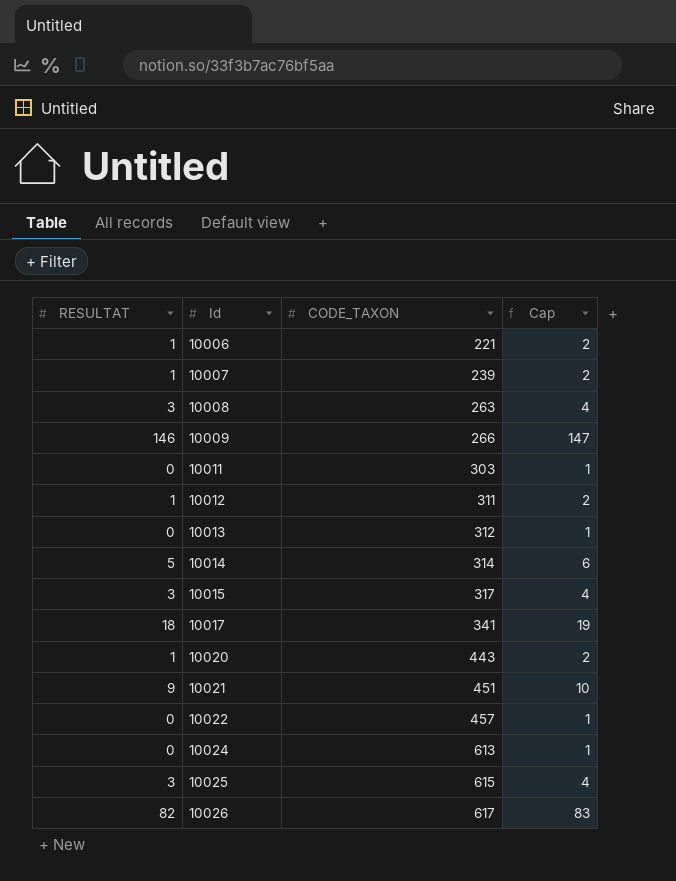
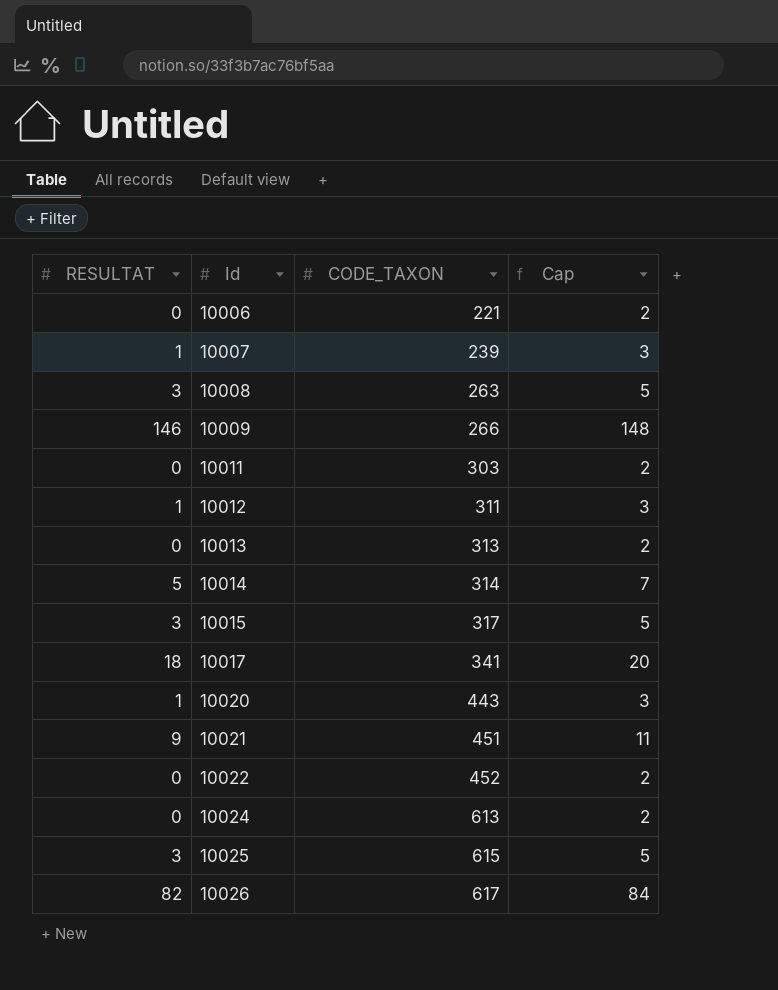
column Cap | formula: [RESULTAT] + 1 -> [RESULTAT] + 2
10006 | RESULTAT: 1 -> 0
10013 | CODE_TAXON: 312 -> 313
10022 | CODE_TAXON: 457 -> 452

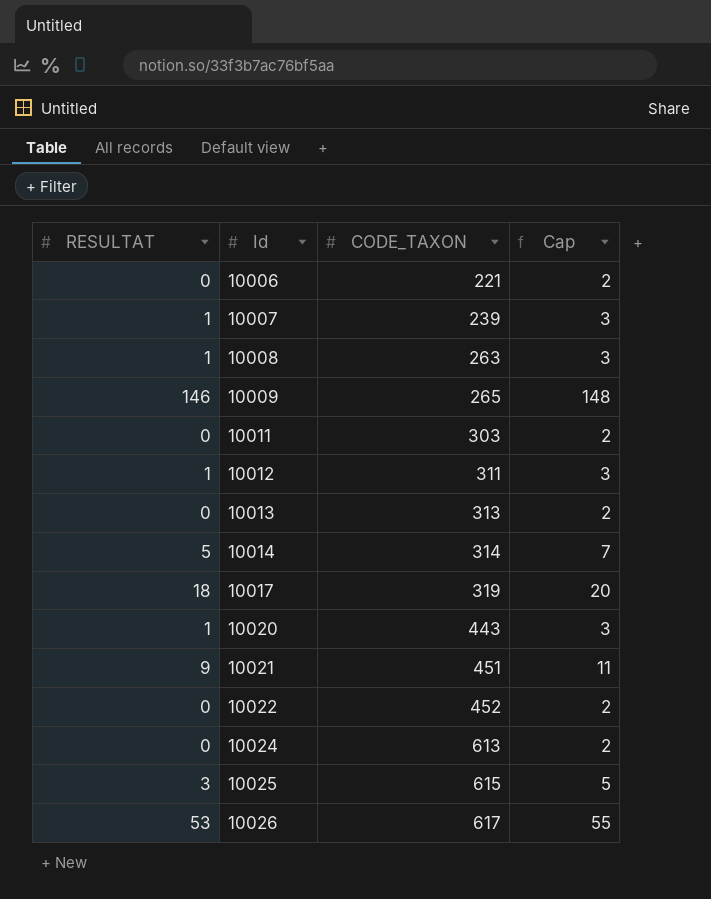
row 10015: 3 | 317 | 5 -> none
10008 | RESULTAT: 3 -> 1
10008 | Cap: 5 -> 3
10009 | CODE_TAXON: 266 -> 265
10017 | CODE_TAXON: 341 -> 319
10026 | RESULTAT: 82 -> 53
10026 | Cap: 84 -> 55

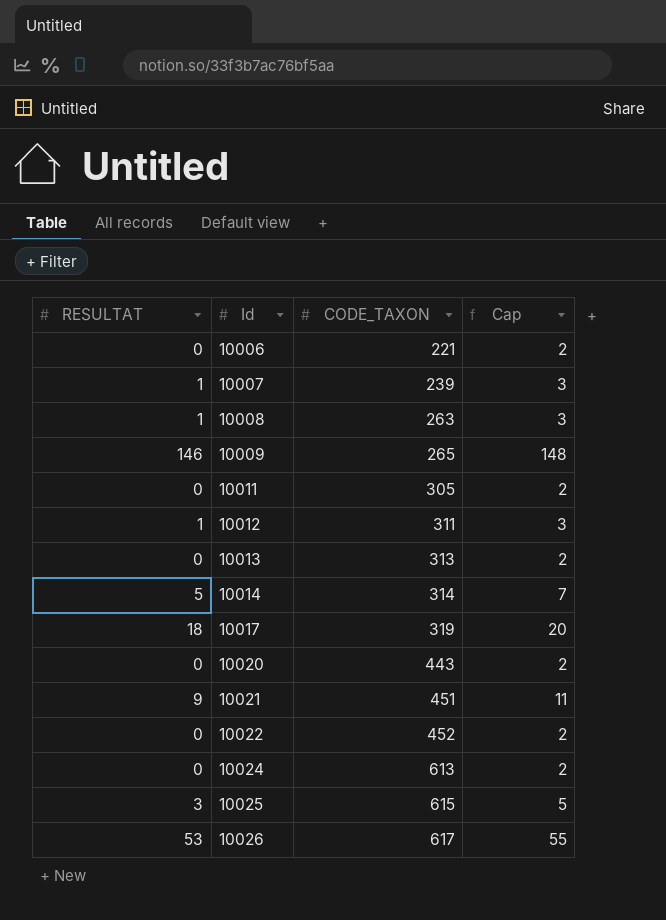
10011 | CODE_TAXON: 303 -> 305
10020 | RESULTAT: 1 -> 0
10020 | Cap: 3 -> 2

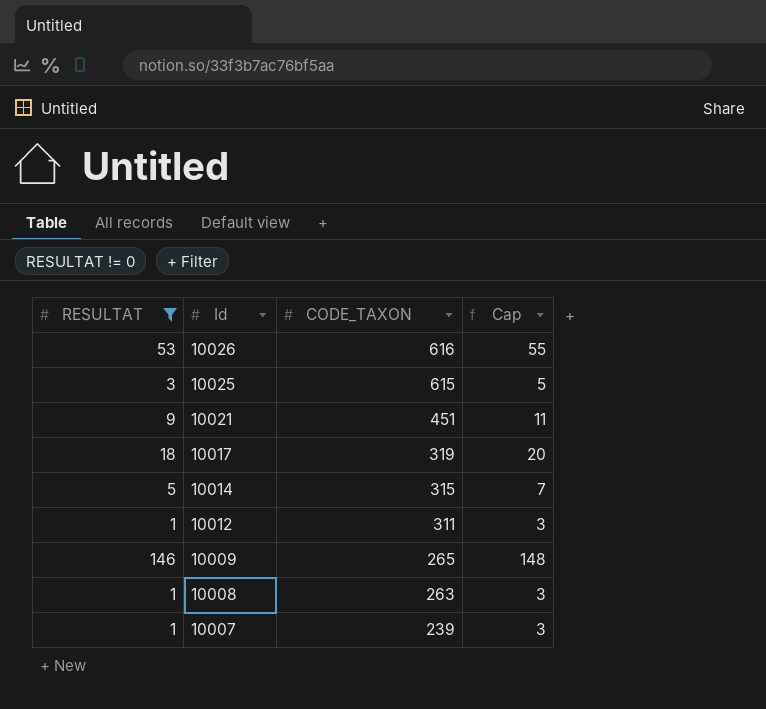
filter: none -> RESULTAT != 0
row order: Id ascending -> Id descending
10026 | CODE_TAXON: 617 -> 616
10014 | CODE_TAXON: 314 -> 315

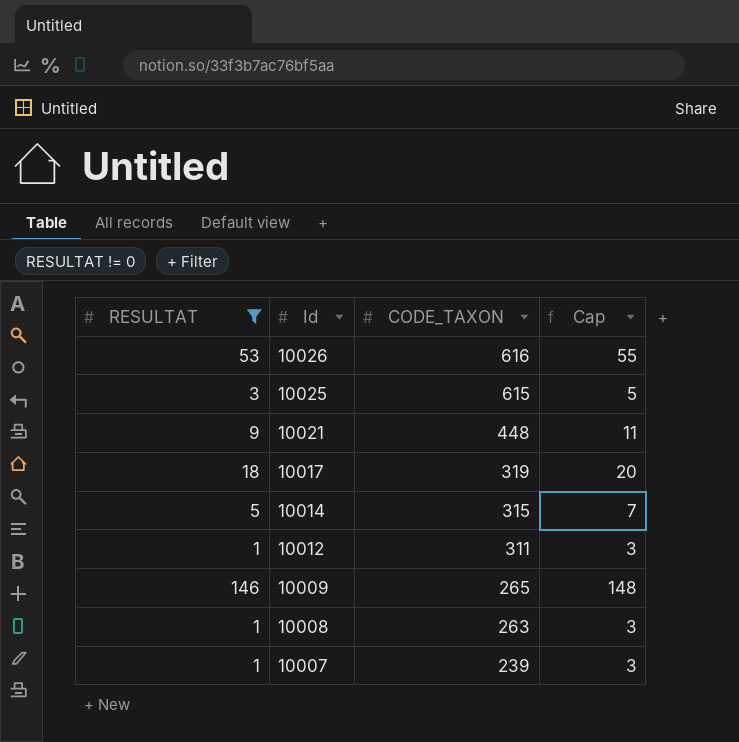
10021 | CODE_TAXON: 451 -> 448

